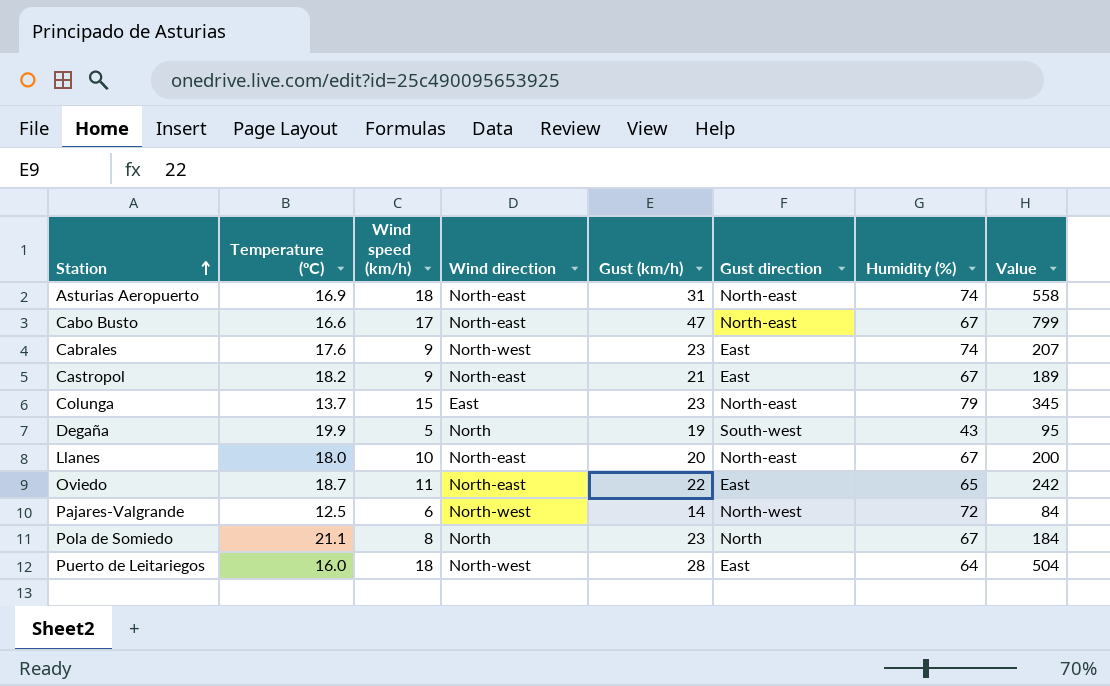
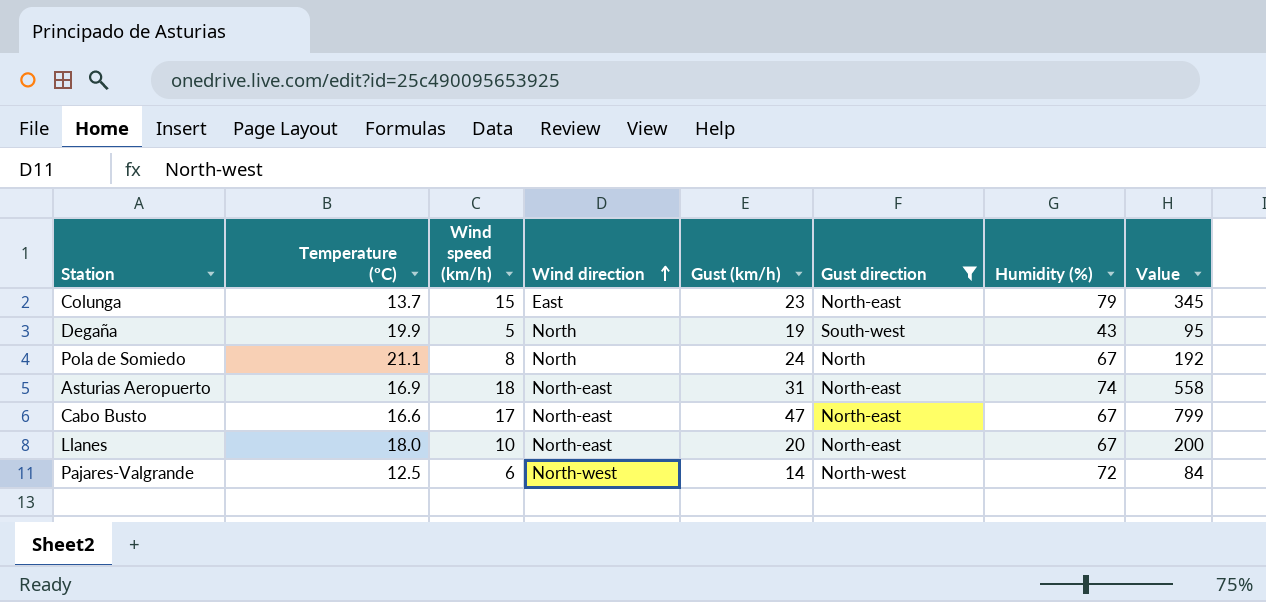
filter: none -> Gust direction != East
row order: Station ascending -> Wind direction ascending
Pola de Somiedo | Gust (km/h): 23 -> 24
Pola de Somiedo | Value: 184 -> 192

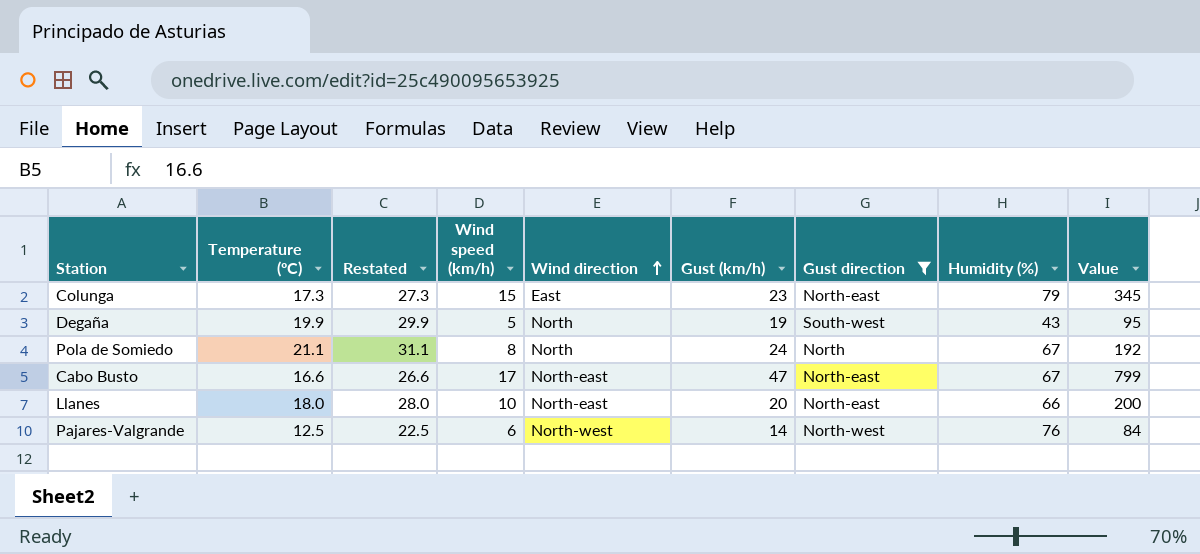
column Restated | formula: none -> [Temperature (ºC)] + 10
row Asturias Aeropuerto: 16.9 | 18 | North-east | 31 | North-east | 74 | 558 -> none
Colunga | Temperature (ºC): 13.7 -> 17.3
Llanes | Humidity (%): 67 -> 66
Pajares-Valgrande | Humidity (%): 72 -> 76

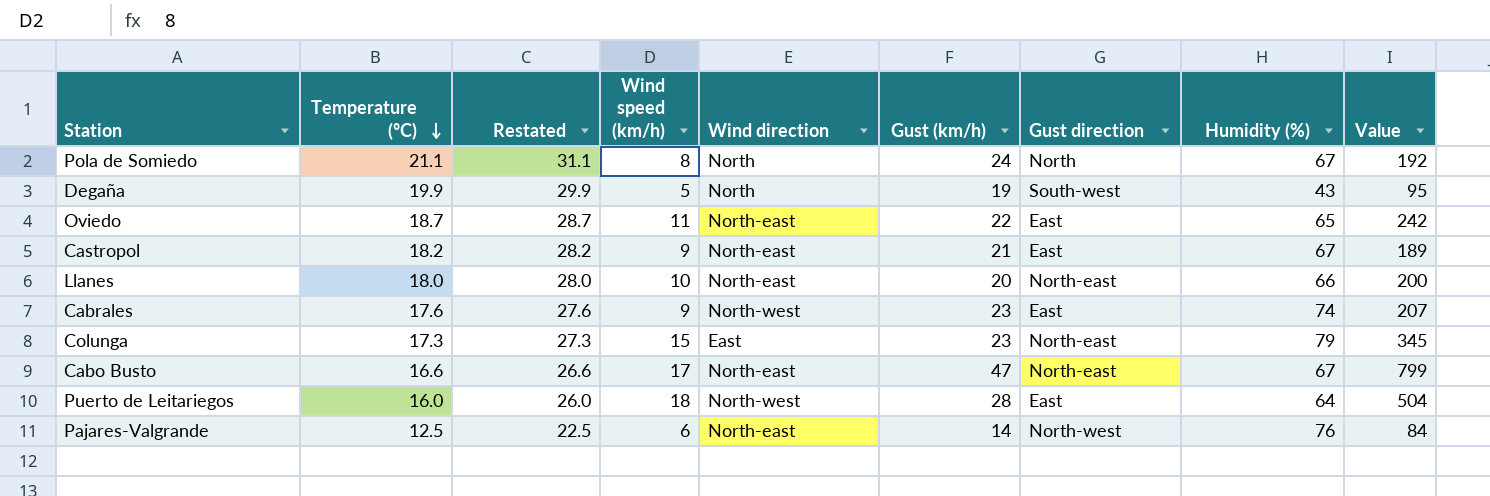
filter: Gust direction != East -> none
row order: Wind direction ascending -> Temperature (ºC) descending
Pajares-Valgrande | Wind direction: North-west -> North-east

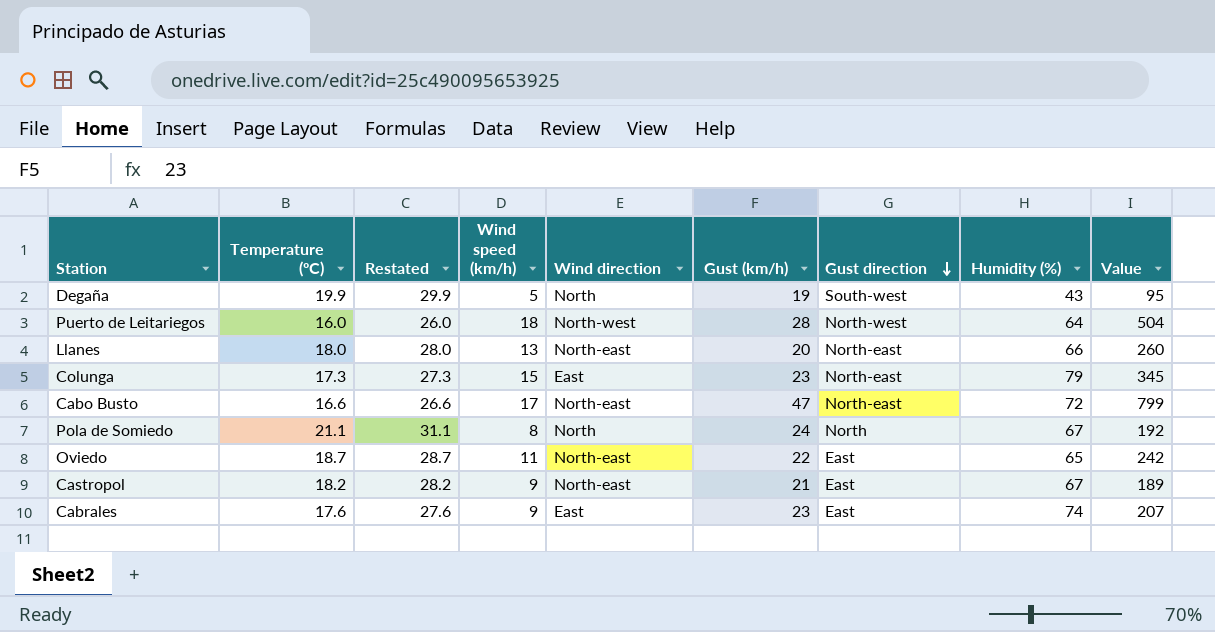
row order: Temperature (ºC) descending -> Gust direction descending
row Pajares-Valgrande: 12.5 | 22.5 | 6 | North-east | 14 | North-west | 76 | 84 -> none
Puerto de Leitariegos | Gust direction: East -> North-west
Llanes | Wind speed (km/h): 10 -> 13
Llanes | Value: 200 -> 260
Cabo Busto | Humidity (%): 67 -> 72
Cabrales | Wind direction: North-west -> East

